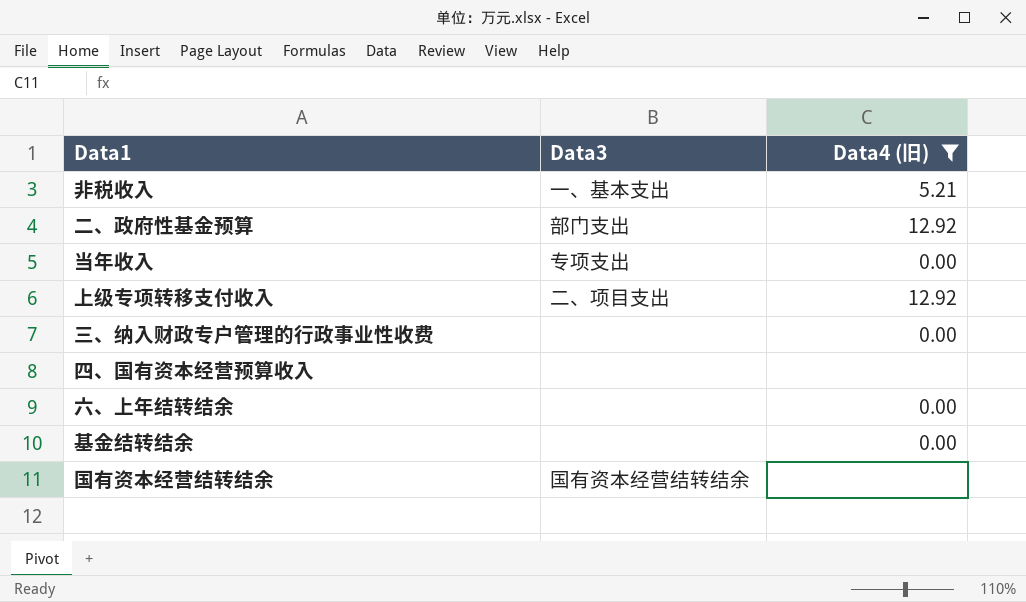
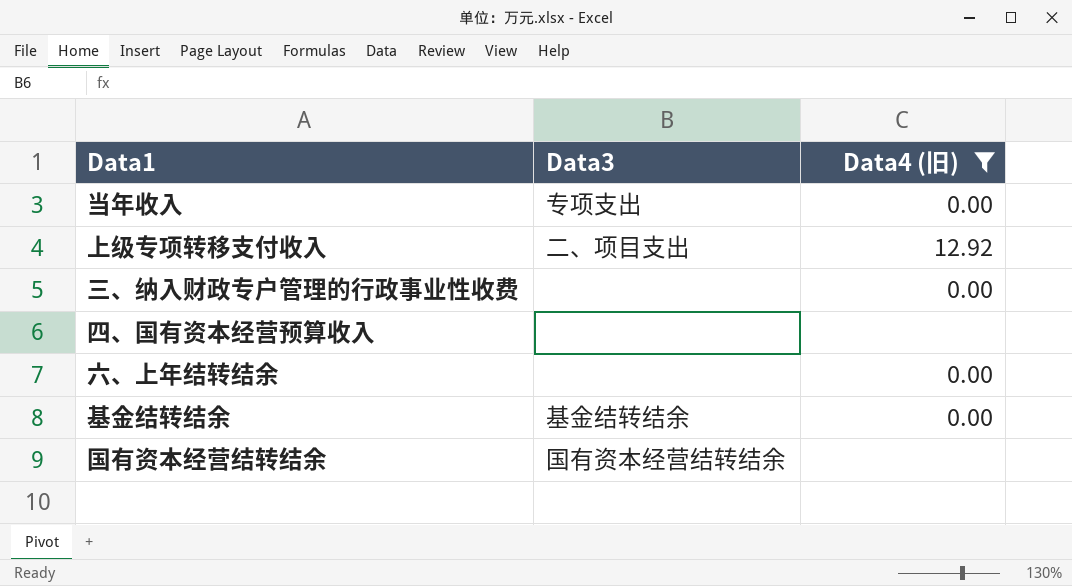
row 非税收入: 一、基本支出 | 5.21 -> none
row 二、政府性基金预算: 部门支出 | 12.92 -> none
基金结转结余 | Data3: none -> 基金结转结余

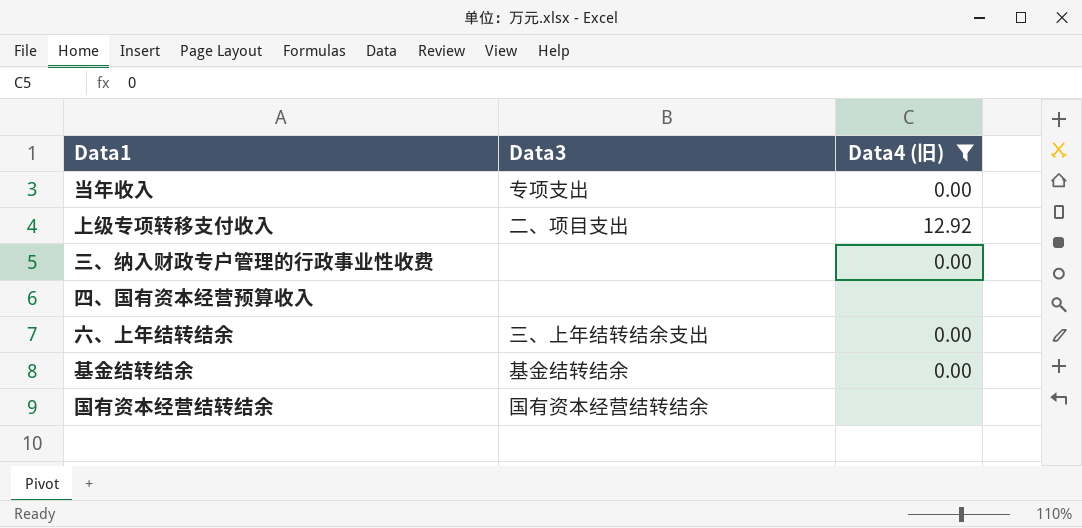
六、上年结转结余 | Data3: none -> 三、上年结转结余支出

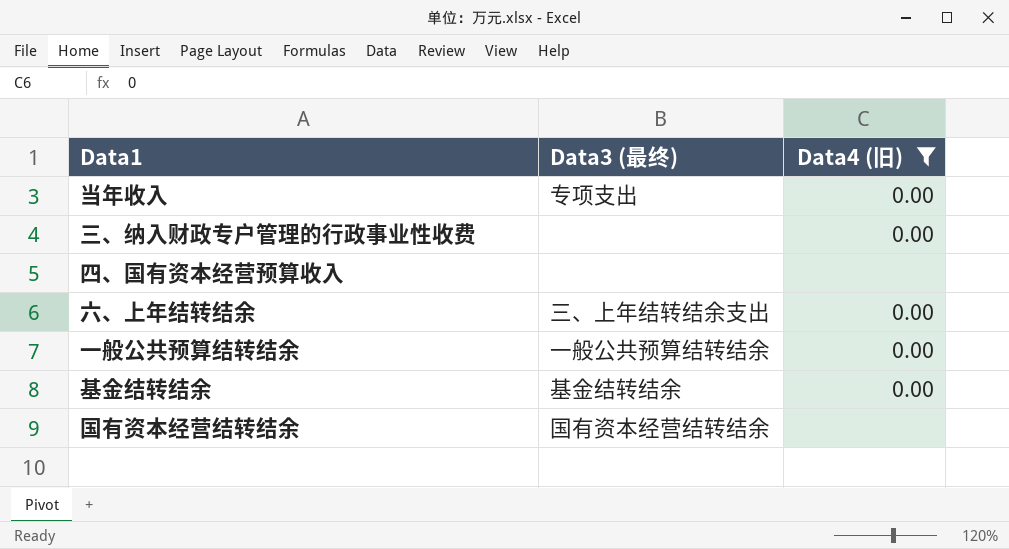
column name: Data3 -> Data3 (最终)
row 上级专项转移支付收入: 二、项目支出 | 12.92 -> none
row 一般公共预算结转结余: none -> 一般公共预算结转结余 | 0.00

